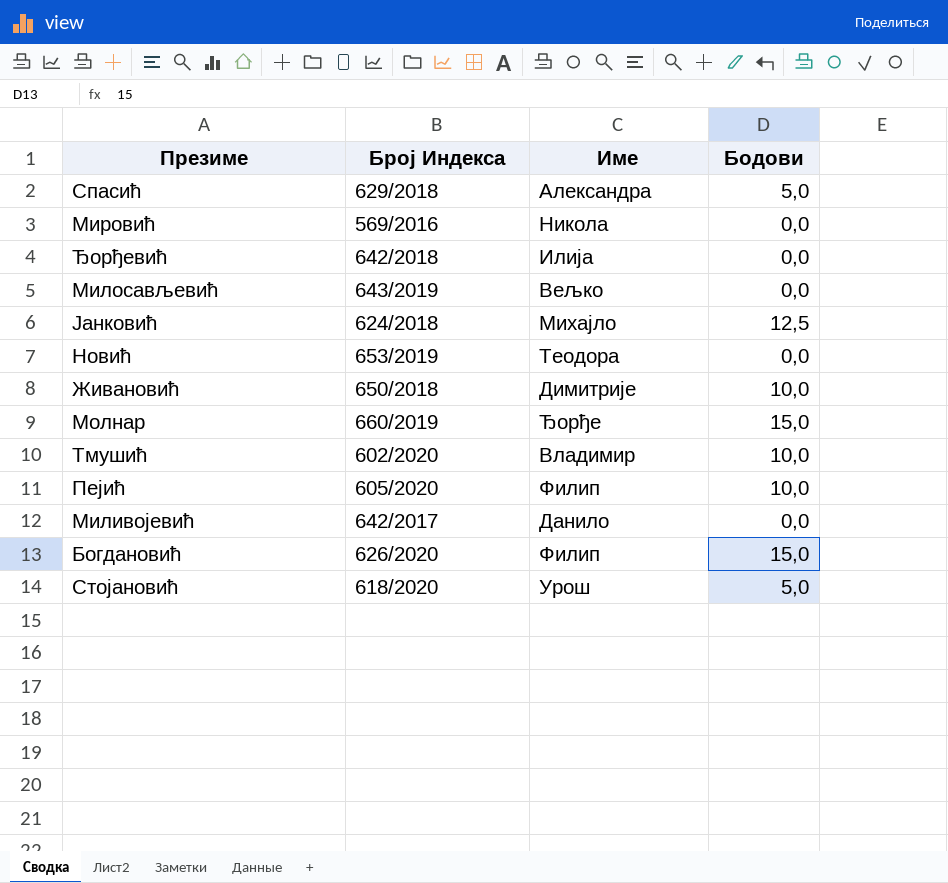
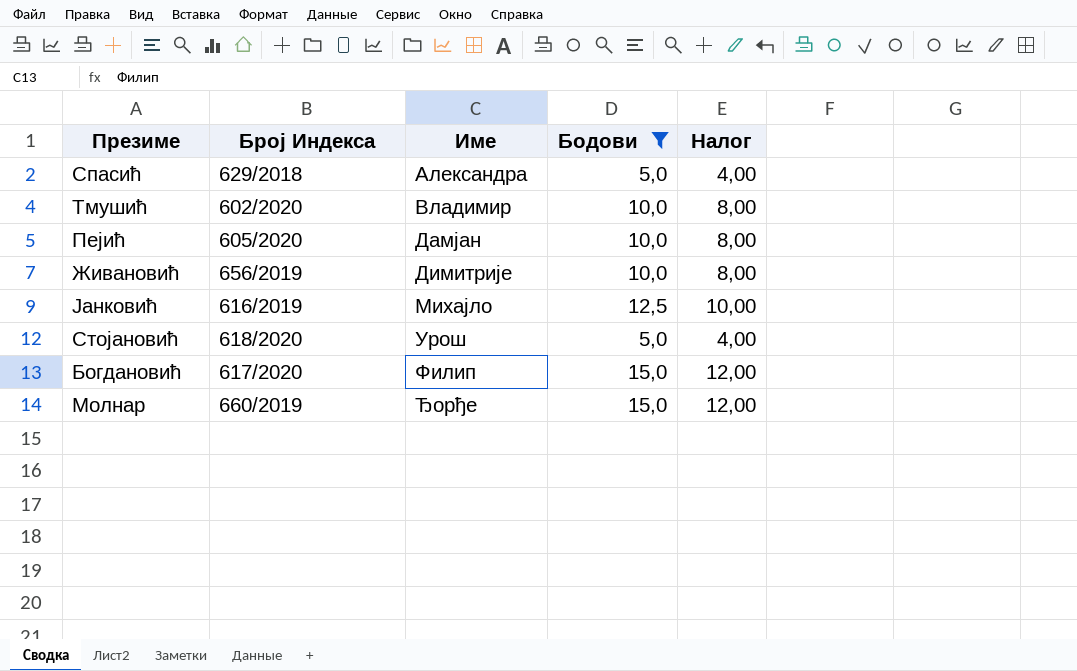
filter: none -> Бодови != 0,0
row order: none -> Име ascending
column Налог | formula: none -> [Бодови] * 0,8
Пејић | Име: Филип -> Дамјан
Живановић | Број Индекса: 650/2018 -> 656/2019
Јанковић | Број Индекса: 624/2018 -> 616/2019
Богдановић | Број Индекса: 626/2020 -> 617/2020

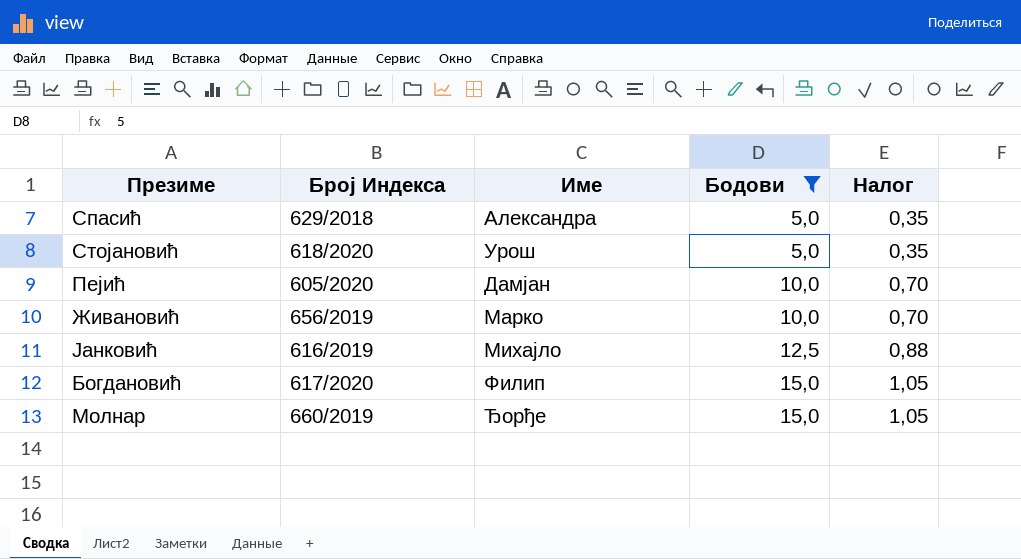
row order: Име ascending -> Бодови ascending
column Налог | formula: [Бодови] * 0,8 -> [Бодови] * 0,07
row Тмушић: 602/2020 | Владимир | 10,0 | 8,00 -> none
Живановић | Име: Димитрије -> Марко

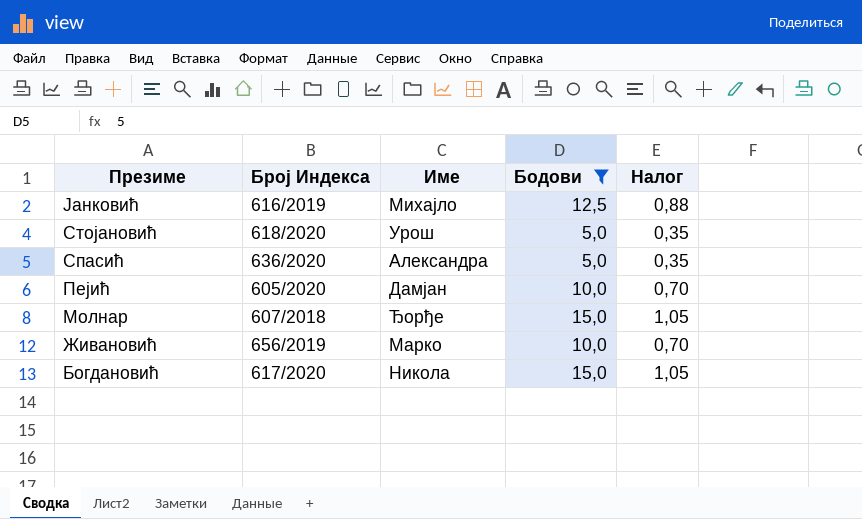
row order: Бодови ascending -> Презиме descending
Спасић | Број Индекса: 629/2018 -> 636/2020
Молнар | Број Индекса: 660/2019 -> 607/2018
Богдановић | Име: Филип -> Никола

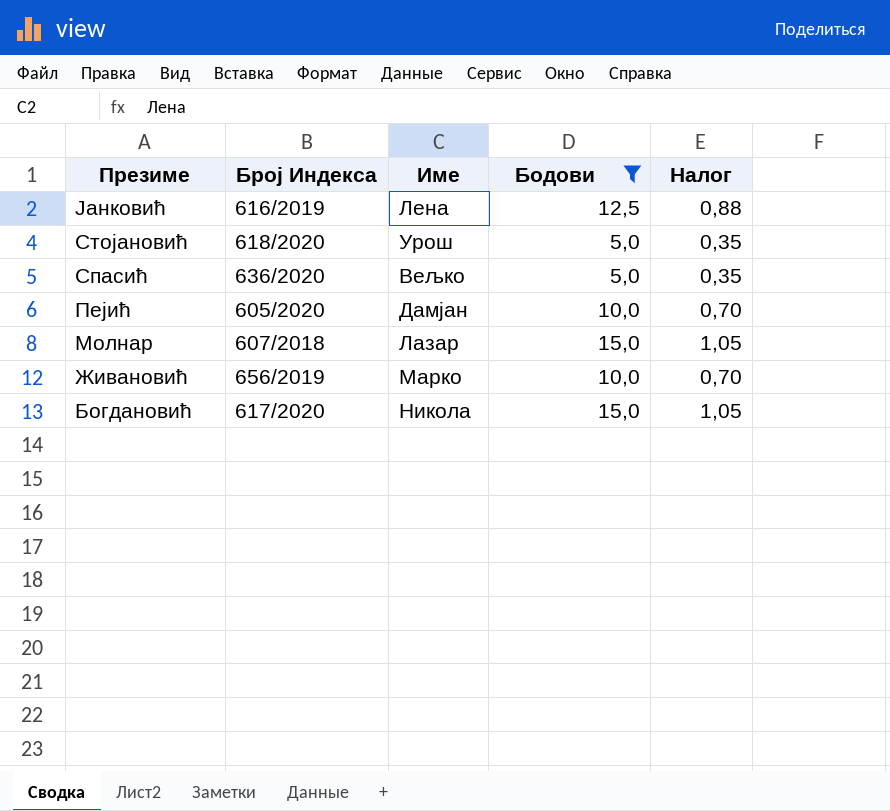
Јанковић | Име: Михајло -> Лена
Спасић | Име: Александра -> Вељко
Молнар | Име: Ђорђе -> Лазар

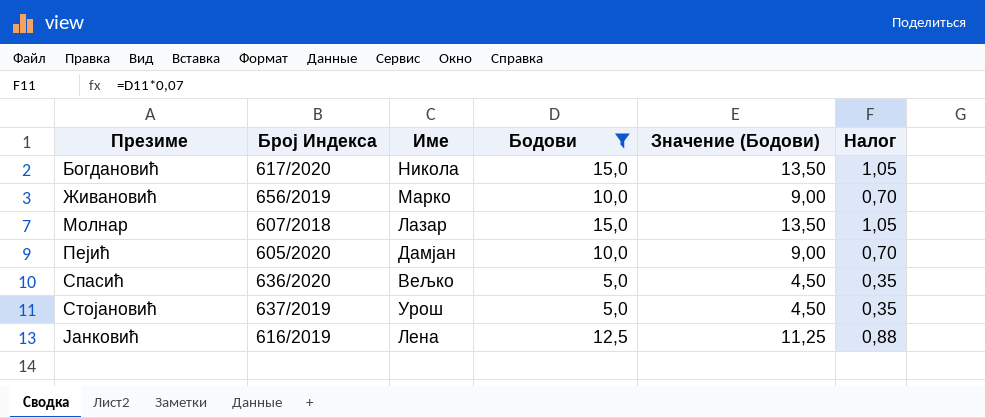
row order: Презиме descending -> Презиме ascending
column Значение (Бодови) | formula: none -> [Бодови] * 0,9
Стојановић | Број Индекса: 618/2020 -> 637/2019

